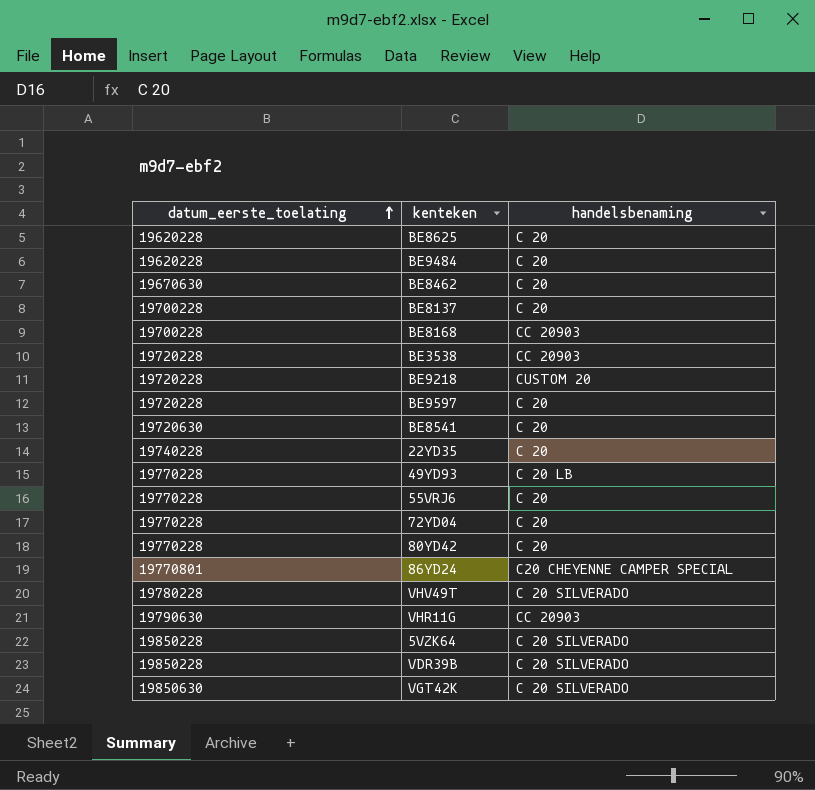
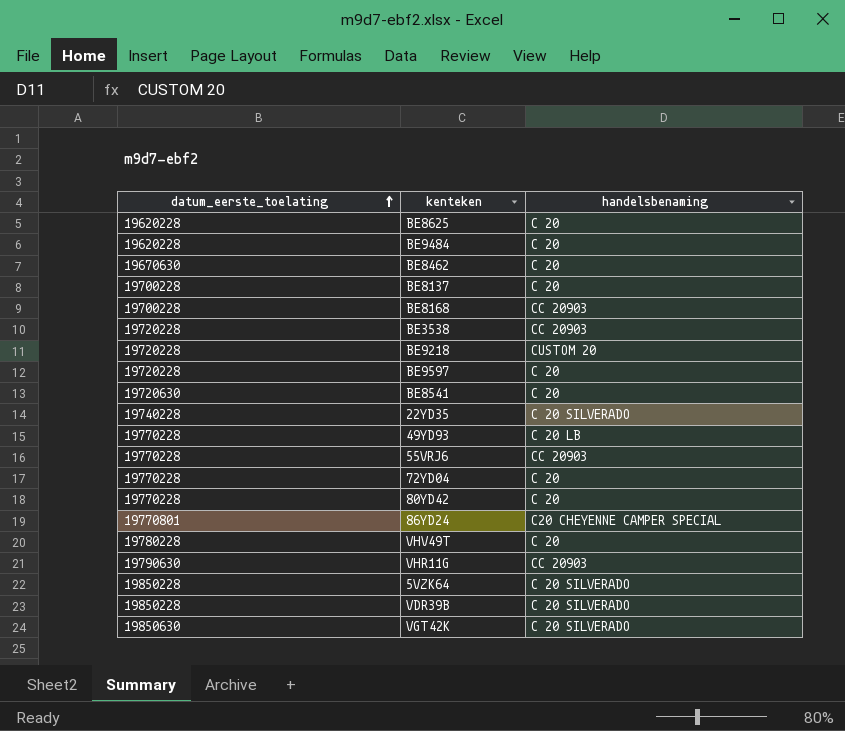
22YD35 | handelsbenaming: C 20 -> C 20 SILVERADO
55VRJ6 | handelsbenaming: C 20 -> CC 20903
VHV49T | handelsbenaming: C 20 SILVERADO -> C 20

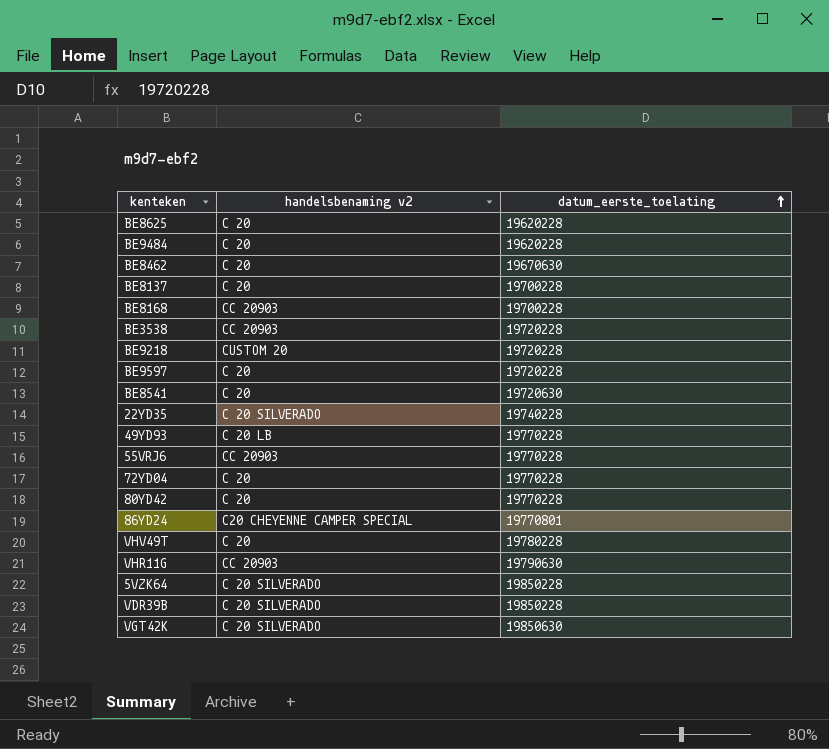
column name: handelsbenaming -> handelsbenaming v2
column datum_eerste_toelating | position: 1 -> 3

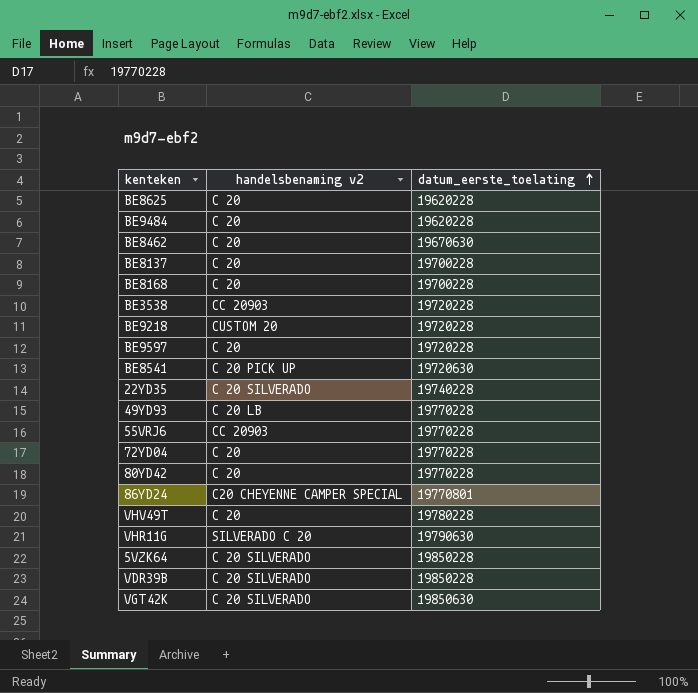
BE8168 | handelsbenaming v2: CC 20903 -> C 20
BE8541 | handelsbenaming v2: C 20 -> C 20 PICK UP
VHR11G | handelsbenaming v2: CC 20903 -> SILVERADO C 20

